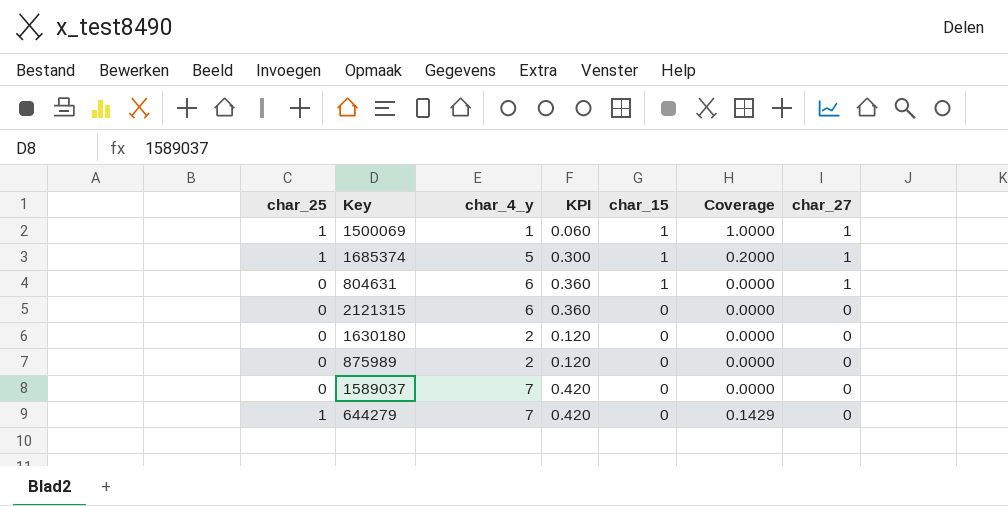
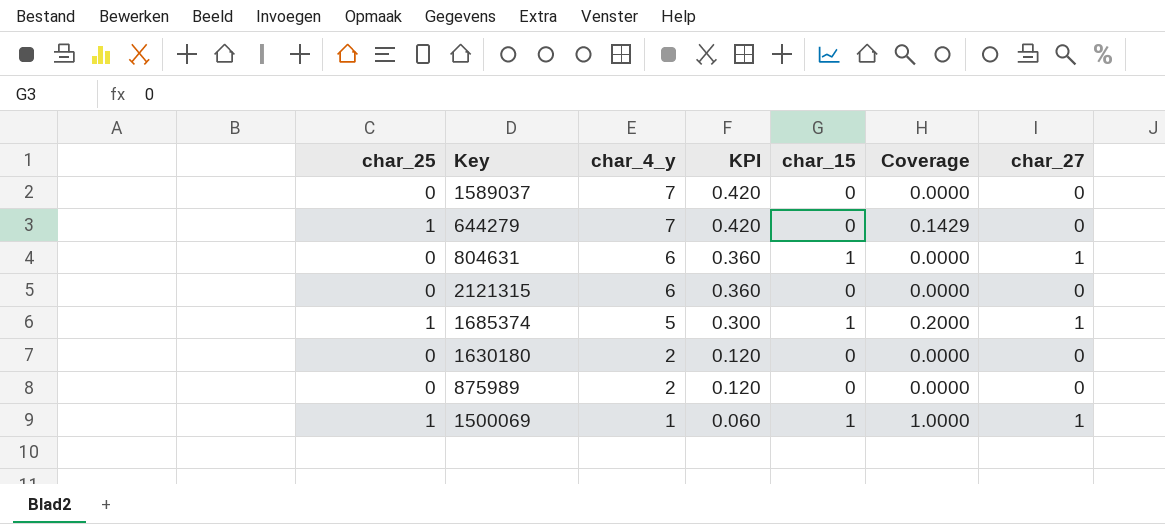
row order: char_15 descending -> char_4_y descending

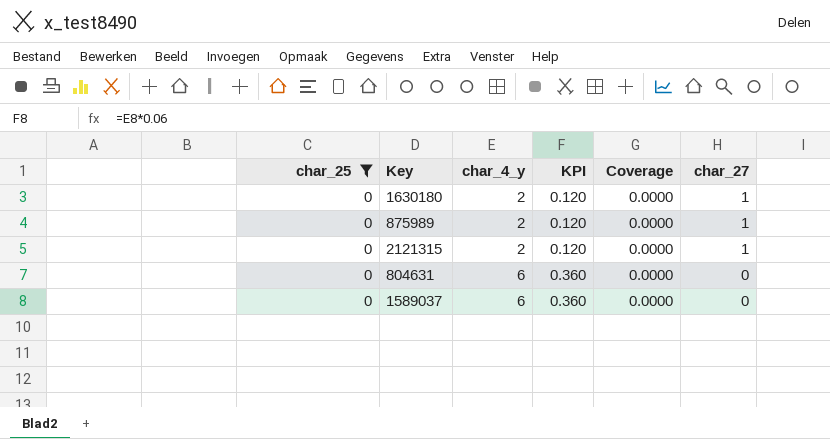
filter: none -> char_25 = 0
row order: char_4_y descending -> char_4_y ascending
column char_15 | position: 5 -> none
1630180 | char_27: 0 -> 1
875989 | char_27: 0 -> 1
2121315 | char_4_y: 6 -> 2
2121315 | KPI: 0.360 -> 0.120
2121315 | char_27: 0 -> 1
804631 | char_27: 1 -> 0
1589037 | char_4_y: 7 -> 6
1589037 | KPI: 0.420 -> 0.360

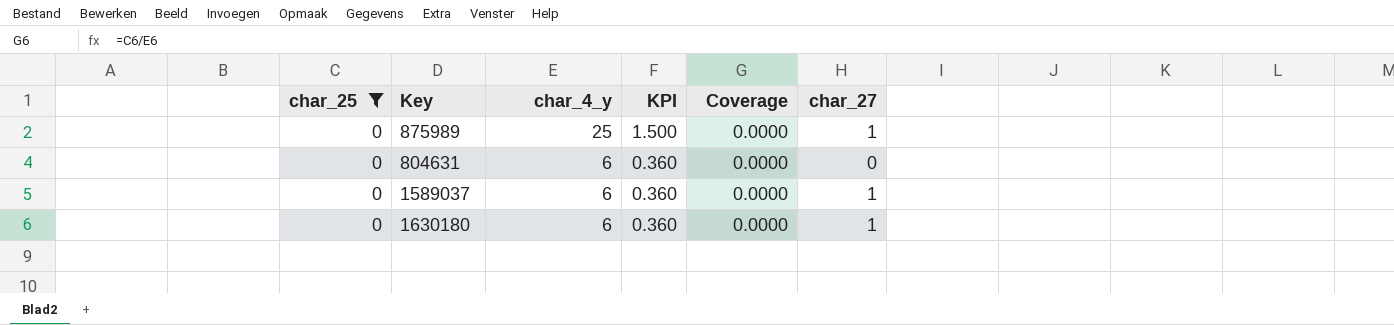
row order: char_4_y ascending -> char_4_y descending
row 2121315: 0 | 2 | 0.120 | 0.0000 | 1 -> none
875989 | char_4_y: 2 -> 25
875989 | KPI: 0.120 -> 1.500
1589037 | char_27: 0 -> 1
1630180 | char_4_y: 2 -> 6
1630180 | KPI: 0.120 -> 0.360

